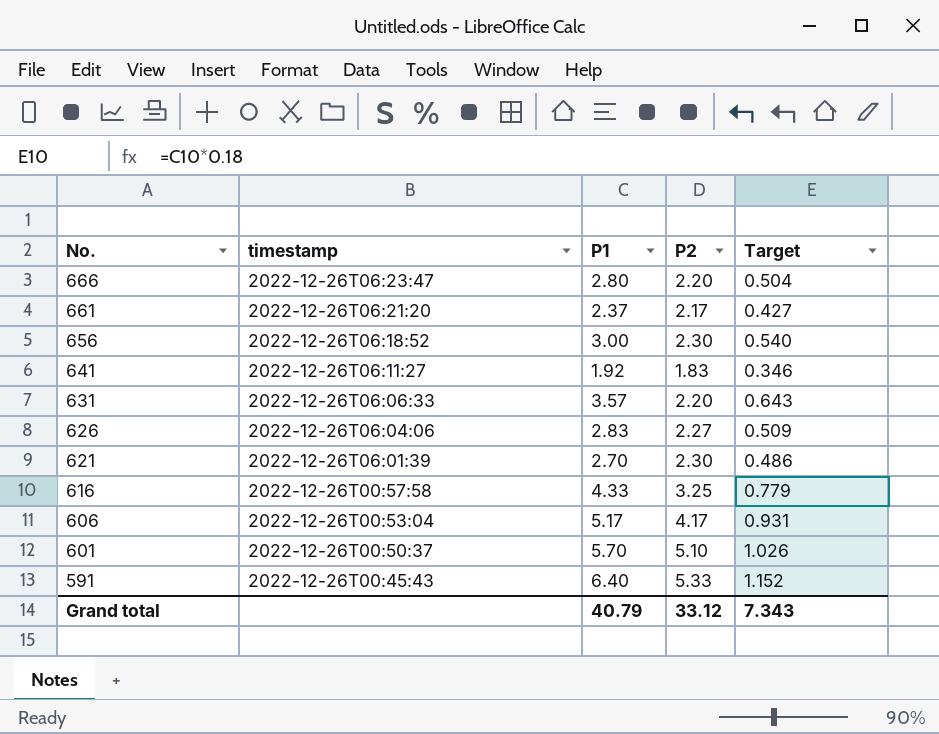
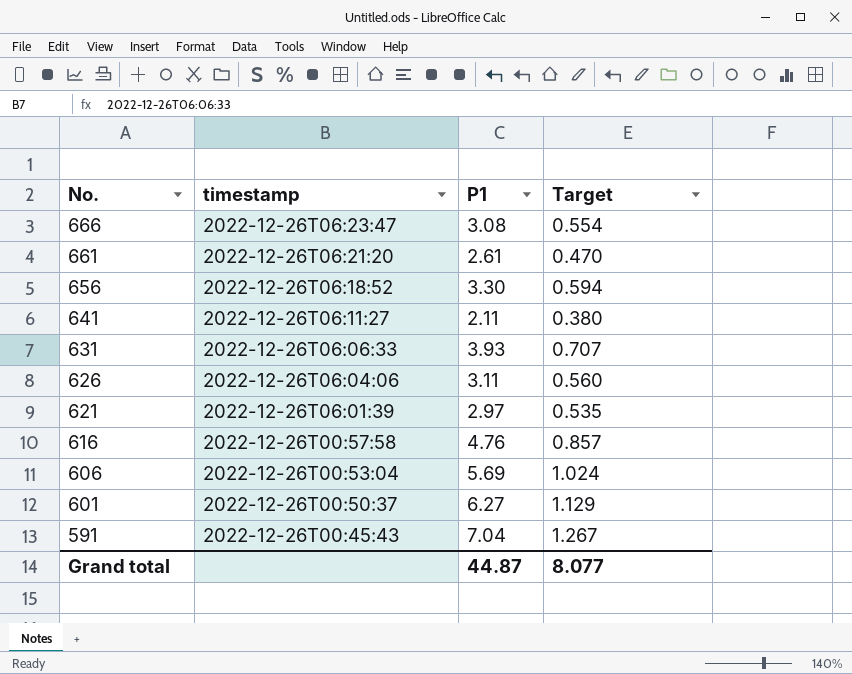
column P2 | position: 4 -> none
666 | P1: 2.80 -> 3.08
666 | Target: 0.504 -> 0.554
661 | P1: 2.37 -> 2.61
661 | Target: 0.427 -> 0.470
656 | P1: 3.00 -> 3.30
656 | Target: 0.540 -> 0.594
641 | P1: 1.92 -> 2.11
641 | Target: 0.346 -> 0.380
631 | P1: 3.57 -> 3.93
631 | Target: 0.643 -> 0.707
626 | P1: 2.83 -> 3.11
626 | Target: 0.509 -> 0.560
621 | P1: 2.70 -> 2.97
621 | Target: 0.486 -> 0.535
616 | P1: 4.33 -> 4.76
616 | Target: 0.779 -> 0.857
606 | P1: 5.17 -> 5.69
606 | Target: 0.931 -> 1.024
601 | P1: 5.70 -> 6.27
601 | Target: 1.026 -> 1.129
591 | P1: 6.40 -> 7.04
591 | Target: 1.152 -> 1.267
Grand total | P1: 40.79 -> 44.87
Grand total | Target: 7.343 -> 8.077

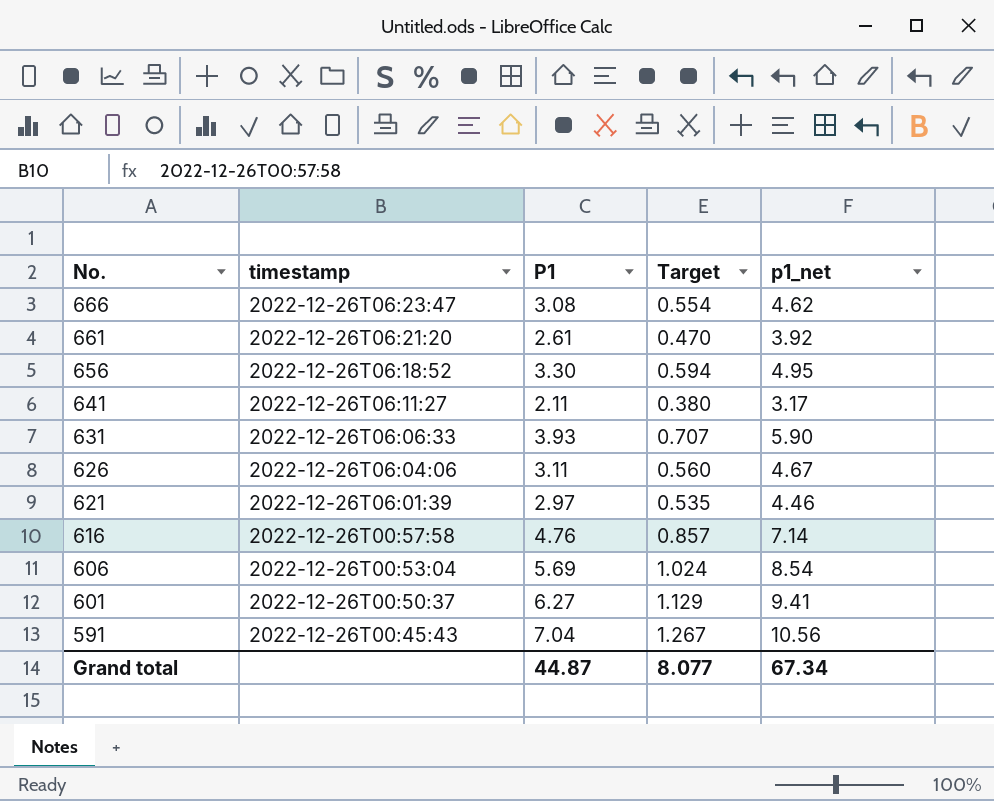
column p1_net | formula: none -> [P1] * 1.5

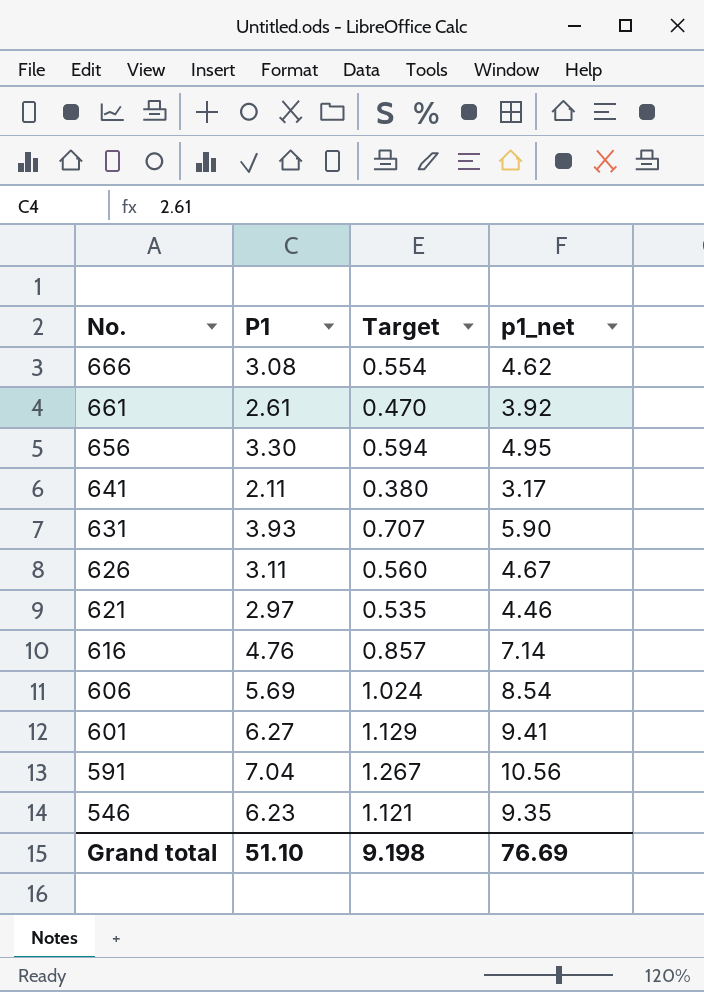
column timestamp | position: 2 -> none
row 546: none -> 6.23 | 1.121 | 9.35
Grand total | P1: 44.87 -> 51.10
Grand total | Target: 8.077 -> 9.198
Grand total | p1_net: 67.34 -> 76.69

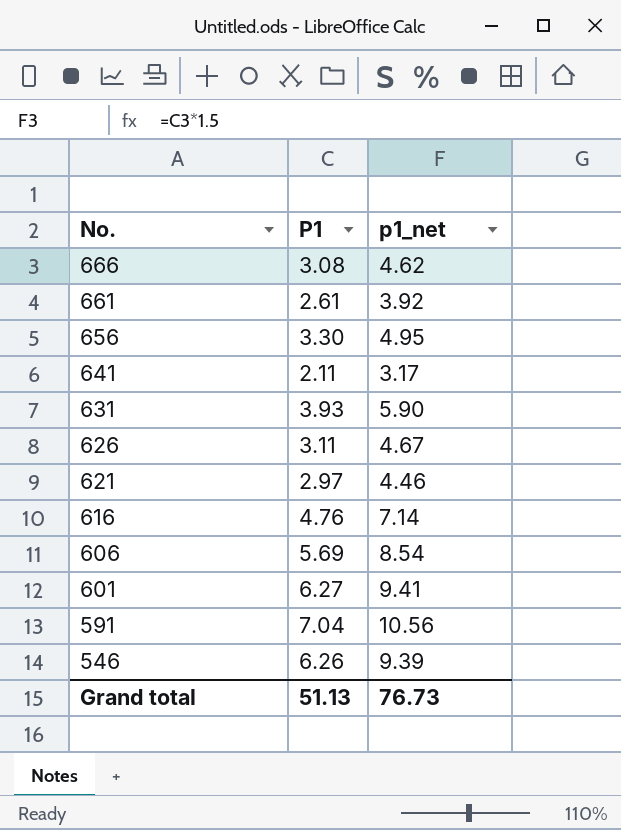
column Target | formula: [P1] * 0.18 -> none
546 | P1: 6.23 -> 6.26
546 | p1_net: 9.35 -> 9.39
Grand total | P1: 51.10 -> 51.13
Grand total | p1_net: 76.69 -> 76.73

